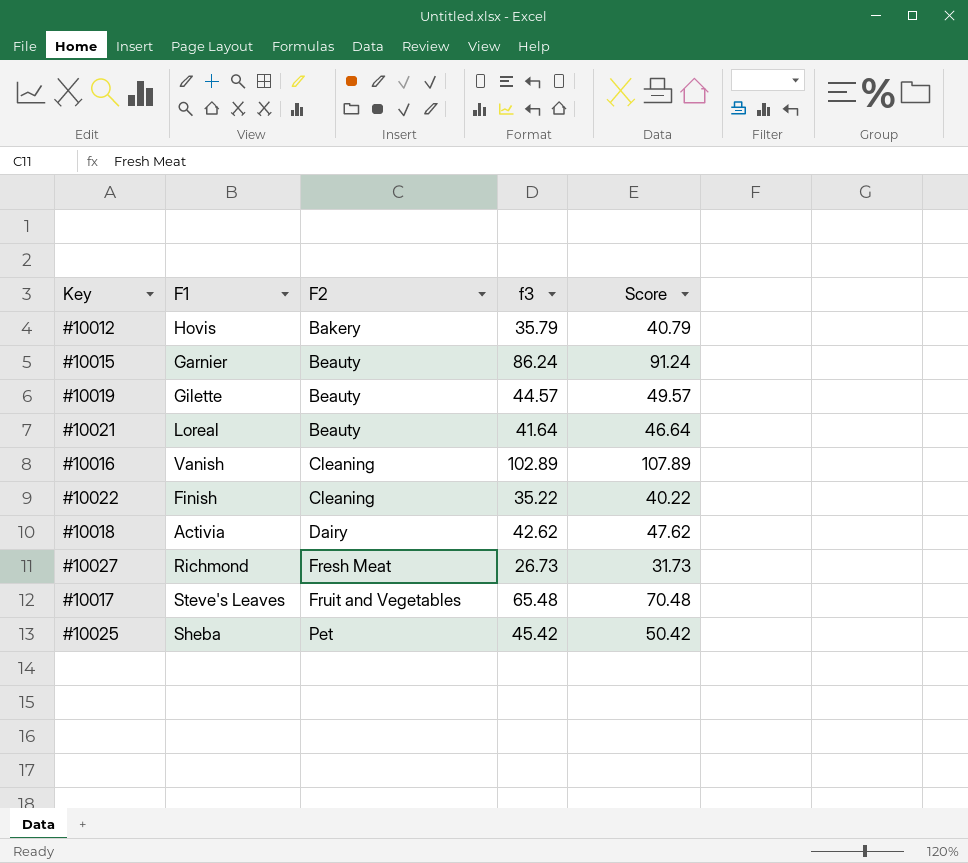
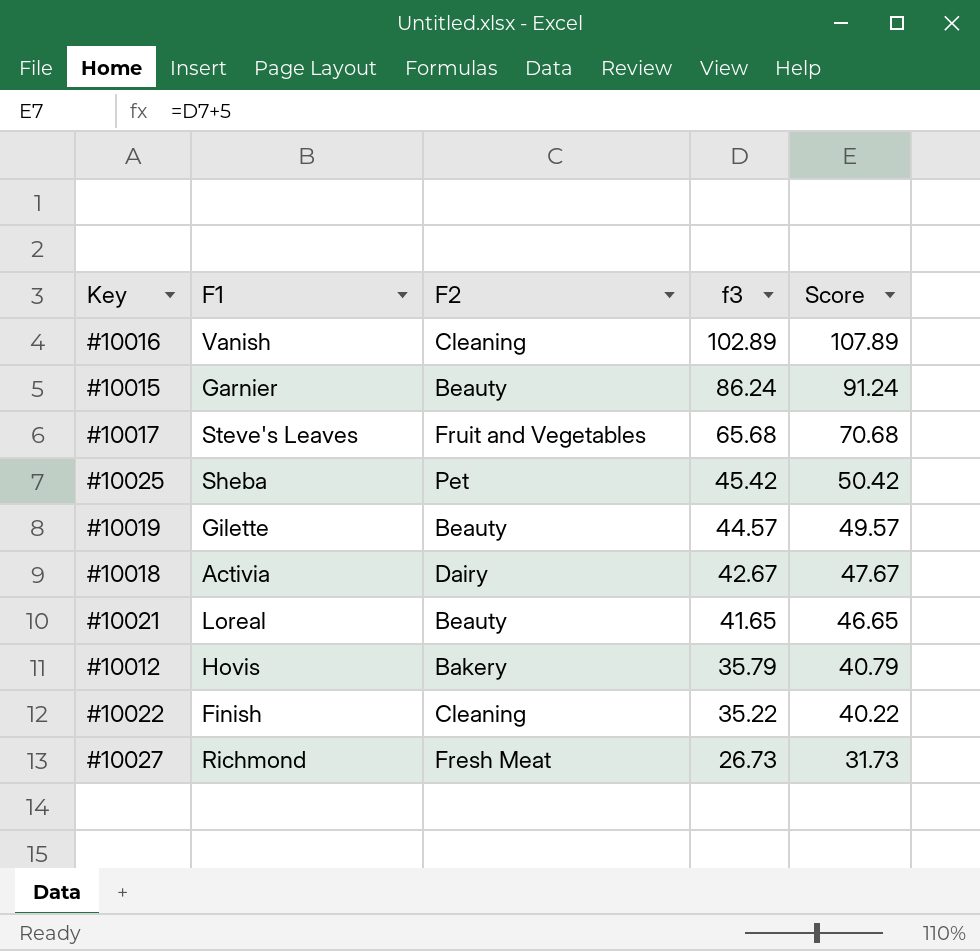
row order: F2 ascending -> f3 descending
#10017 | f3: 65.48 -> 65.68
#10017 | Score: 70.48 -> 70.68
#10018 | f3: 42.62 -> 42.67
#10018 | Score: 47.62 -> 47.67
#10021 | f3: 41.64 -> 41.65
#10021 | Score: 46.64 -> 46.65

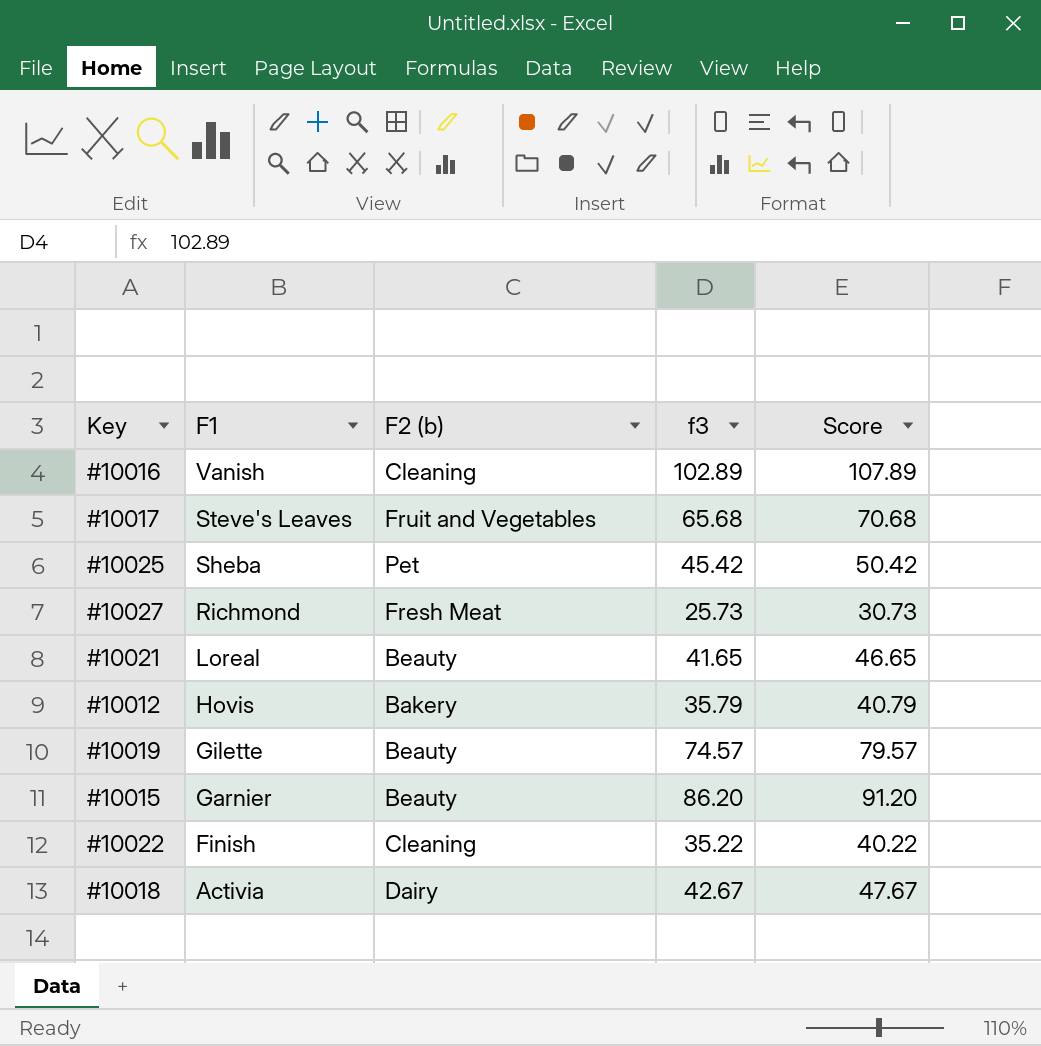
row order: f3 descending -> F1 descending
column name: F2 -> F2 (b)
#10027 | f3: 26.73 -> 25.73
#10027 | Score: 31.73 -> 30.73
#10019 | f3: 44.57 -> 74.57
#10019 | Score: 49.57 -> 79.57
#10015 | f3: 86.24 -> 86.20
#10015 | Score: 91.24 -> 91.20

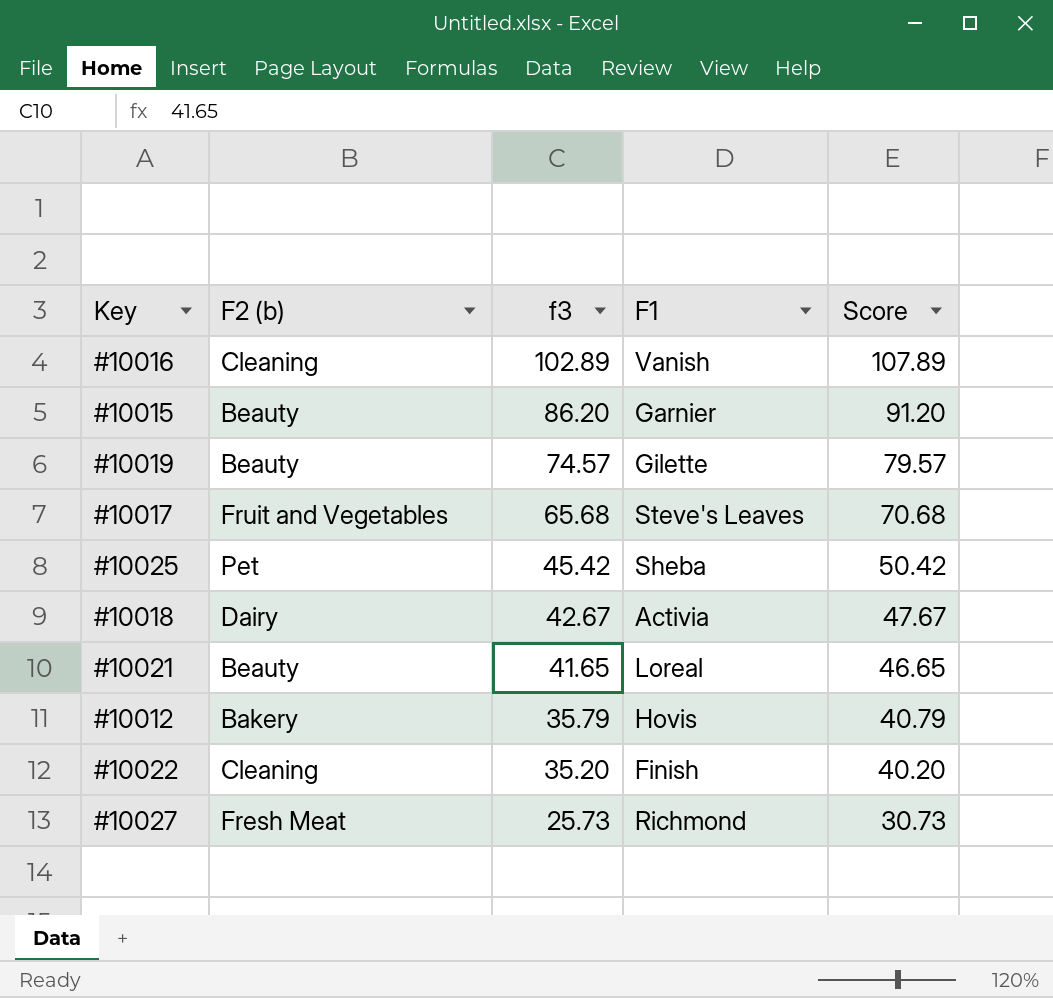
row order: F1 descending -> f3 descending
column F1 | position: 2 -> 4
#10022 | f3: 35.22 -> 35.20
#10022 | Score: 40.22 -> 40.20

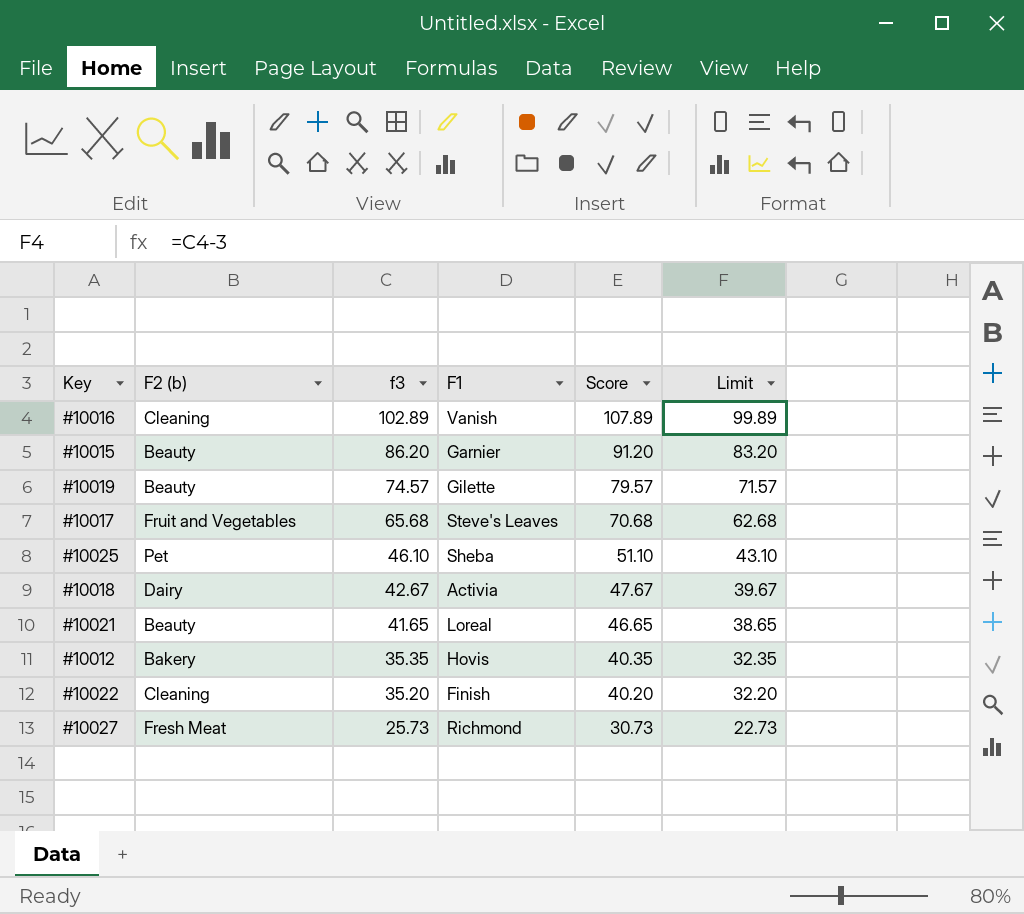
column Limit | formula: none -> [f3] - 3
#10025 | f3: 45.42 -> 46.10
#10025 | Score: 50.42 -> 51.10
#10012 | f3: 35.79 -> 35.35
#10012 | Score: 40.79 -> 40.35

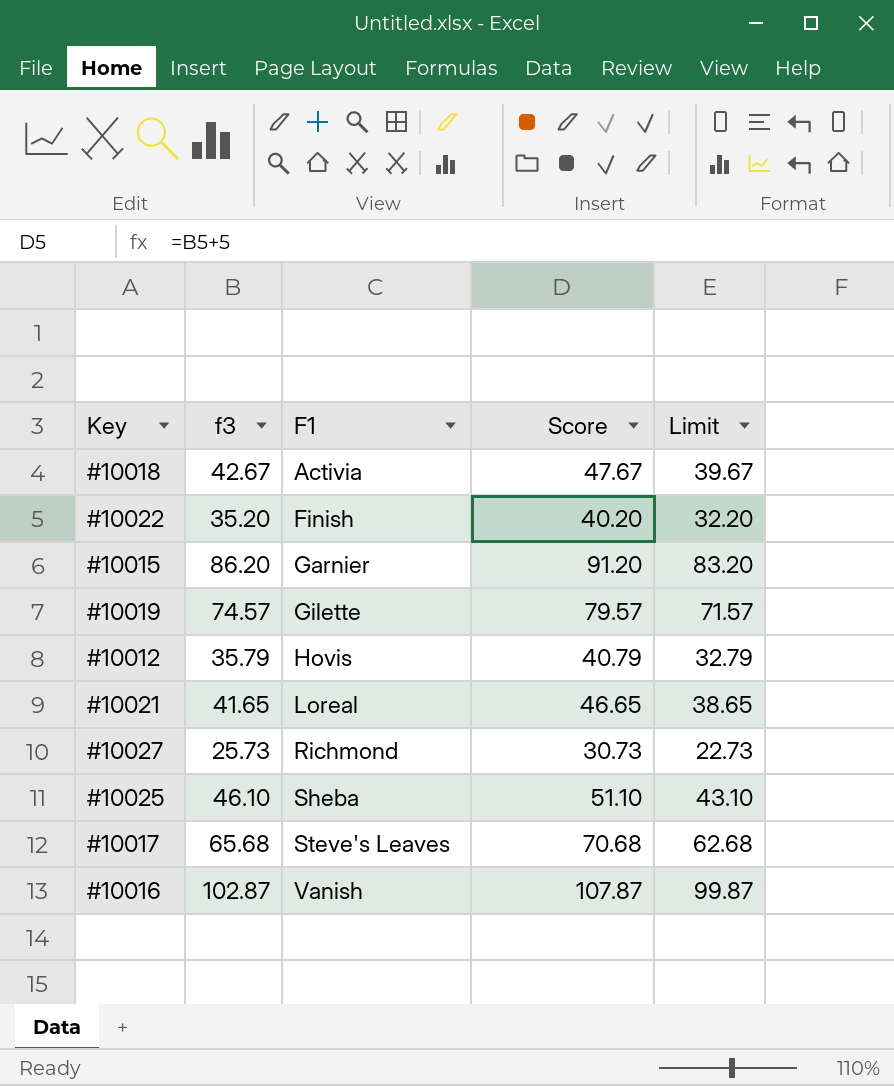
row order: f3 descending -> F1 ascending
column F2 (b) | position: 2 -> none
#10012 | f3: 35.35 -> 35.79
#10012 | Score: 40.35 -> 40.79
#10012 | Limit: 32.35 -> 32.79
#10016 | f3: 102.89 -> 102.87
#10016 | Score: 107.89 -> 107.87
#10016 | Limit: 99.89 -> 99.87

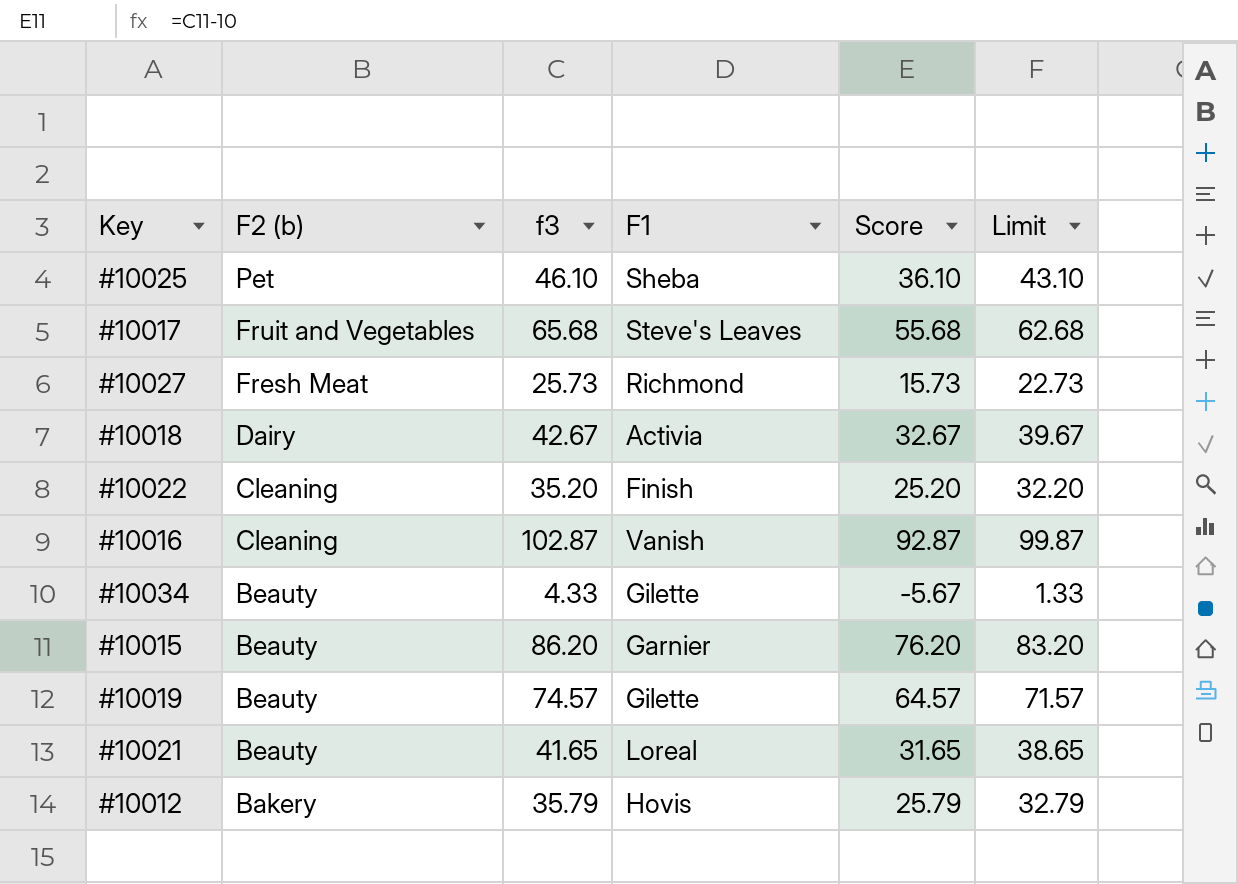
row order: F1 ascending -> F2 (b) descending
column F2 (b) | position: none -> 2
column Score | formula: [f3] + 5 -> [f3] - 10
row #10034: none -> Beauty | 4.33 | Gilette | -5.67 | 1.33

